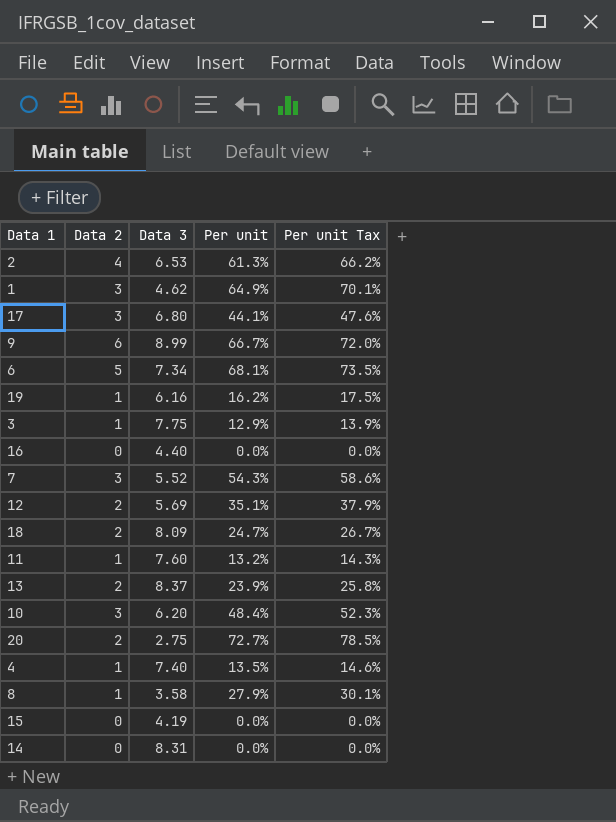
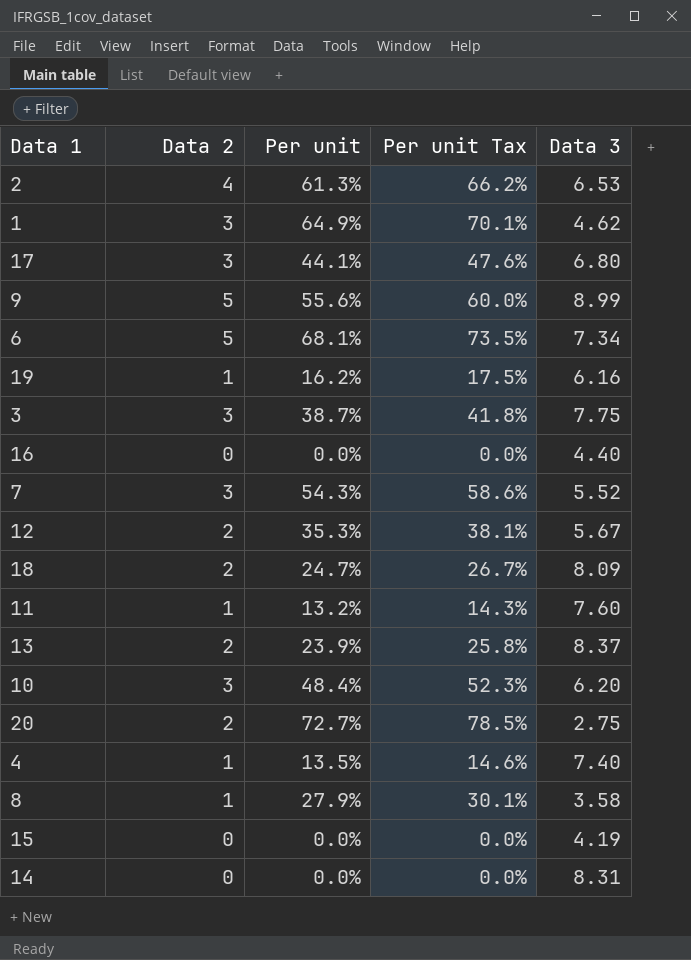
column Data 3 | position: 3 -> 5
9 | Data 2: 6 -> 5
9 | Per unit: 66.7% -> 55.6%
9 | Per unit Tax: 72.0% -> 60.0%
3 | Data 2: 1 -> 3
3 | Per unit: 12.9% -> 38.7%
3 | Per unit Tax: 13.9% -> 41.8%
12 | Per unit: 35.1% -> 35.3%
12 | Per unit Tax: 37.9% -> 38.1%
12 | Data 3: 5.69 -> 5.67

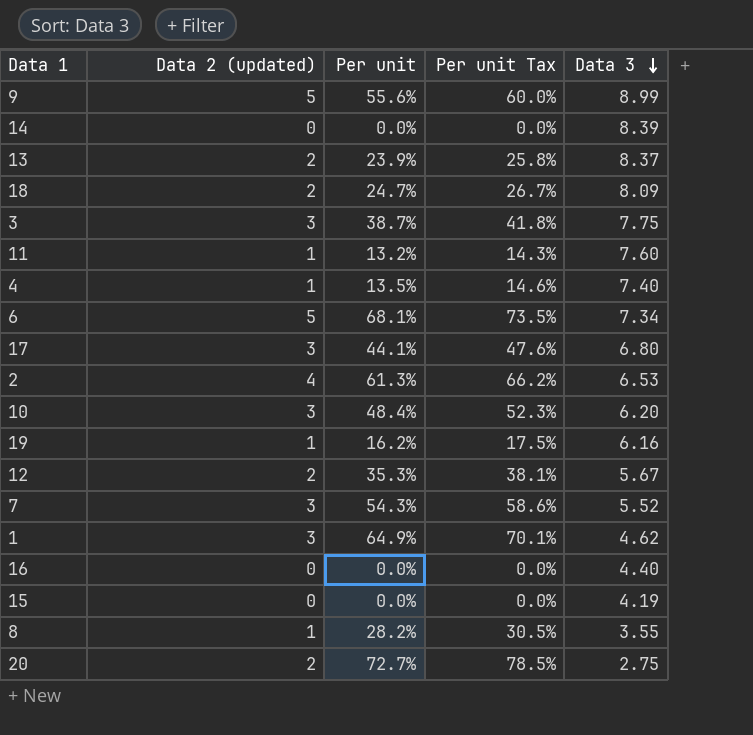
row order: none -> Data 3 descending
column name: Data 2 -> Data 2 (updated)
14 | Data 3: 8.31 -> 8.39
8 | Per unit: 27.9% -> 28.2%
8 | Per unit Tax: 30.1% -> 30.5%
8 | Data 3: 3.58 -> 3.55

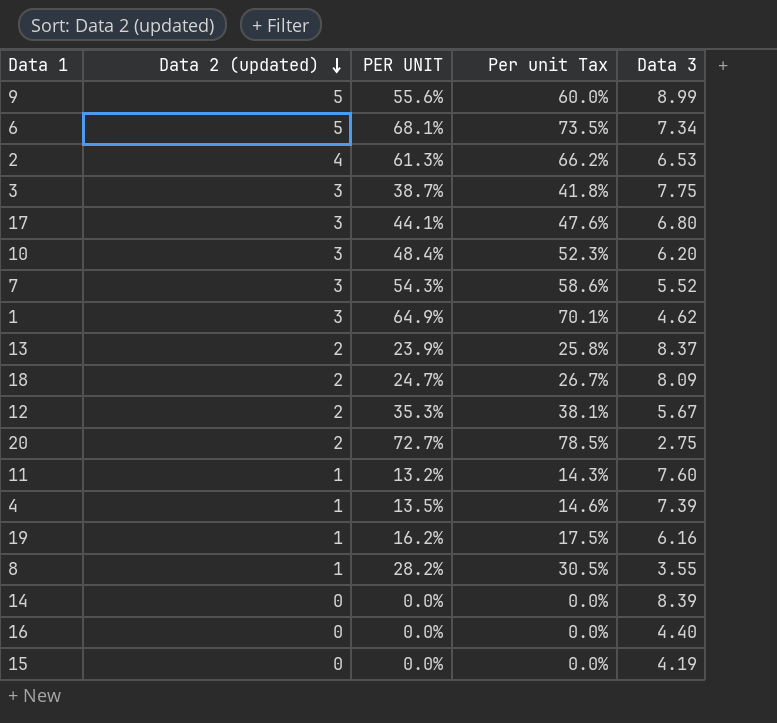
row order: Data 3 descending -> Data 2 (updated) descending
column name: Per unit -> PER UNIT
4 | Data 3: 7.40 -> 7.39

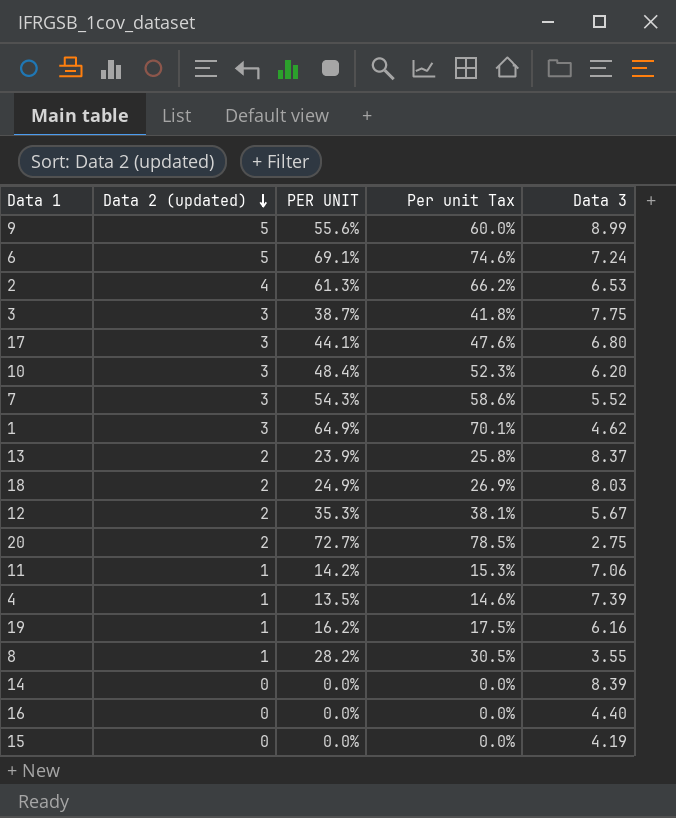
6 | PER UNIT: 68.1% -> 69.1%
6 | Per unit Tax: 73.5% -> 74.6%
6 | Data 3: 7.34 -> 7.24
18 | PER UNIT: 24.7% -> 24.9%
18 | Per unit Tax: 26.7% -> 26.9%
18 | Data 3: 8.09 -> 8.03
11 | PER UNIT: 13.2% -> 14.2%
11 | Per unit Tax: 14.3% -> 15.3%
11 | Data 3: 7.60 -> 7.06

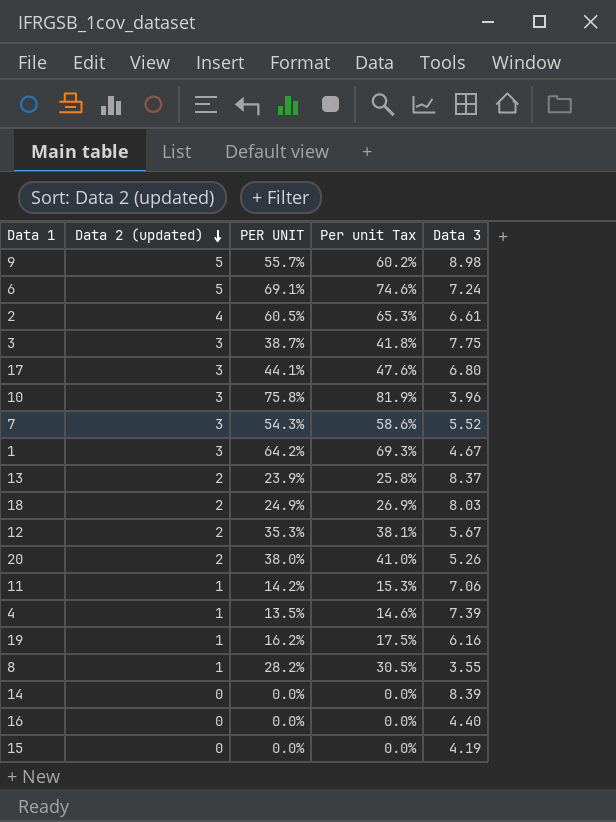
9 | PER UNIT: 55.6% -> 55.7%
9 | Per unit Tax: 60.0% -> 60.2%
9 | Data 3: 8.99 -> 8.98
2 | PER UNIT: 61.3% -> 60.5%
2 | Per unit Tax: 66.2% -> 65.3%
2 | Data 3: 6.53 -> 6.61
10 | PER UNIT: 48.4% -> 75.8%
10 | Per unit Tax: 52.3% -> 81.9%
10 | Data 3: 6.20 -> 3.96
1 | PER UNIT: 64.9% -> 64.2%
1 | Per unit Tax: 70.1% -> 69.3%
1 | Data 3: 4.62 -> 4.67
20 | PER UNIT: 72.7% -> 38.0%
20 | Per unit Tax: 78.5% -> 41.0%
20 | Data 3: 2.75 -> 5.26

